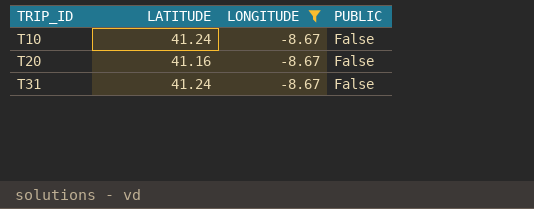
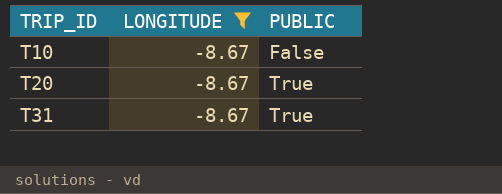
column LATITUDE | position: 2 -> none
T20 | PUBLIC: False -> True
T31 | PUBLIC: False -> True

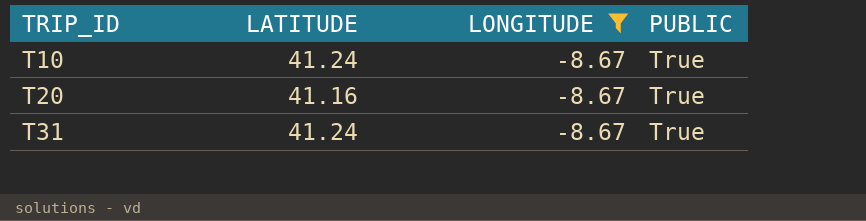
column LATITUDE | position: none -> 2
T10 | PUBLIC: False -> True

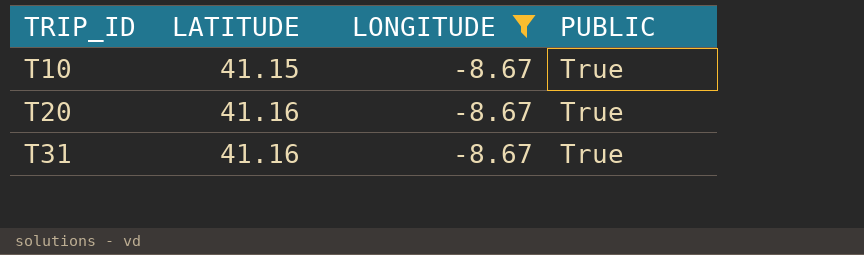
T10 | LATITUDE: 41.24 -> 41.15
T31 | LATITUDE: 41.24 -> 41.16

